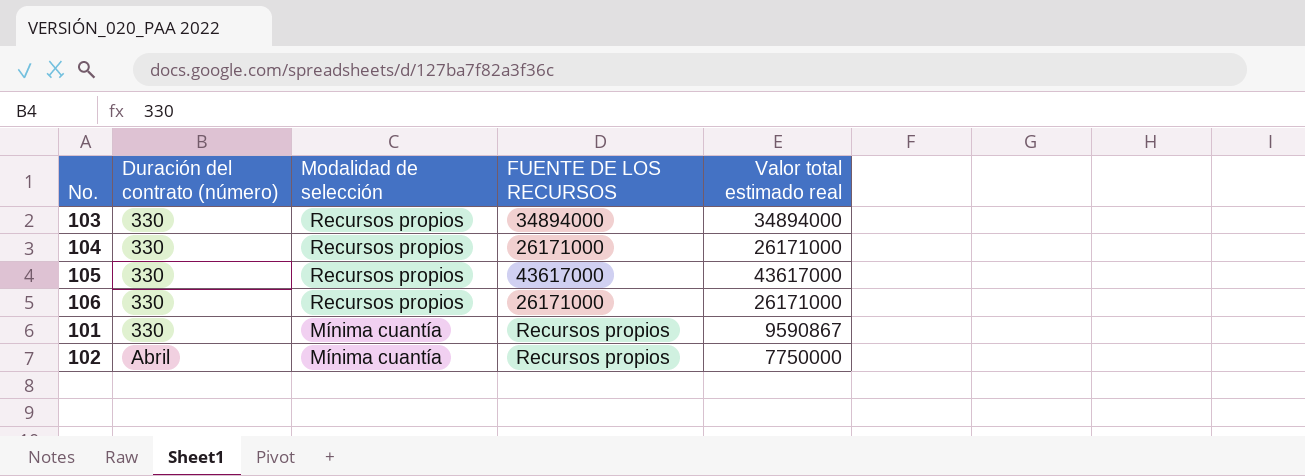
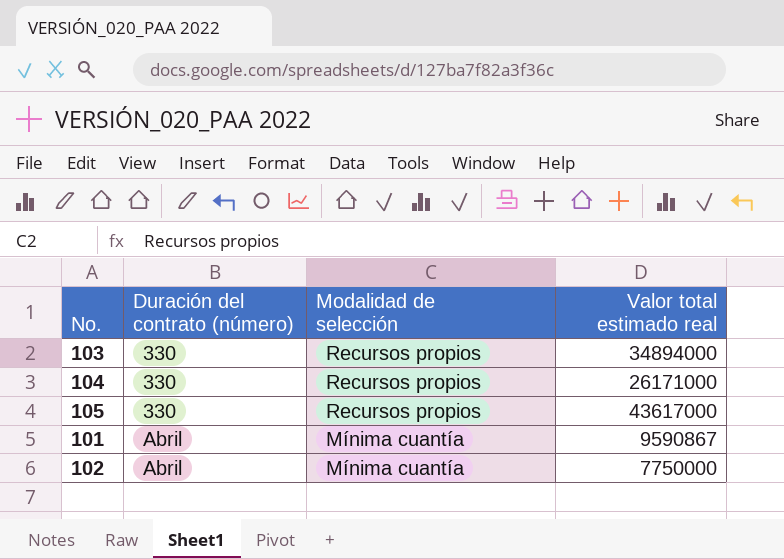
column FUENTE DE LOS RECURSOS | position: 4 -> none
row 106: 330 | Recursos propios | 26171000 | 26171000 -> none
101 | Duración del contrato (número): 330 -> Abril

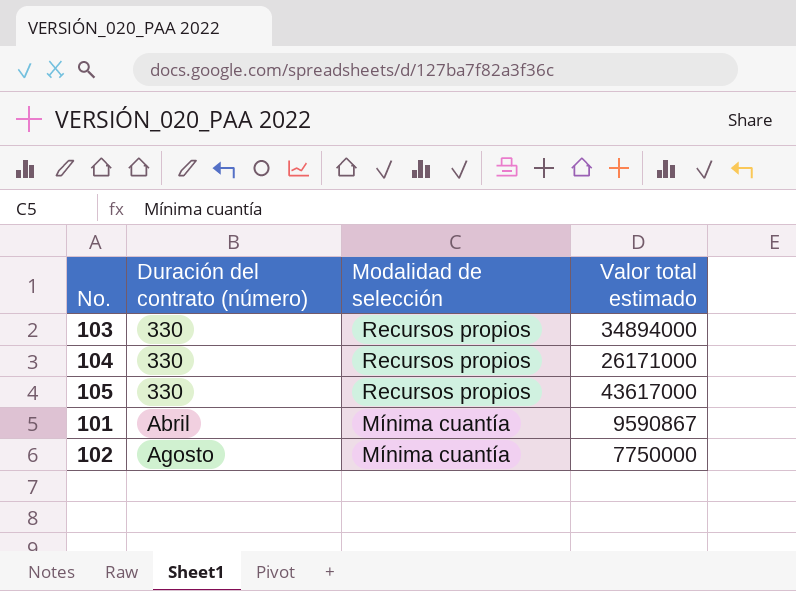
column name: Valor total estimado real -> Valor total estimado
102 | Duración del contrato (número): Abril -> Agosto

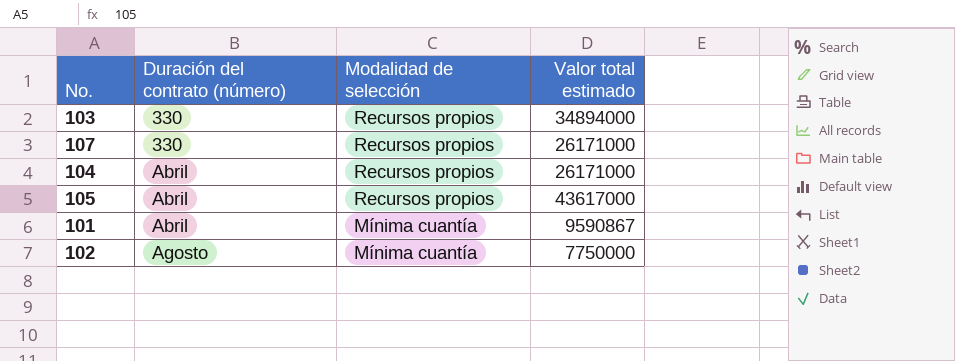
row 107: none -> 330 | Recursos propios | 26171000
104 | Duración del contrato (número): 330 -> Abril
105 | Duración del contrato (número): 330 -> Abril

